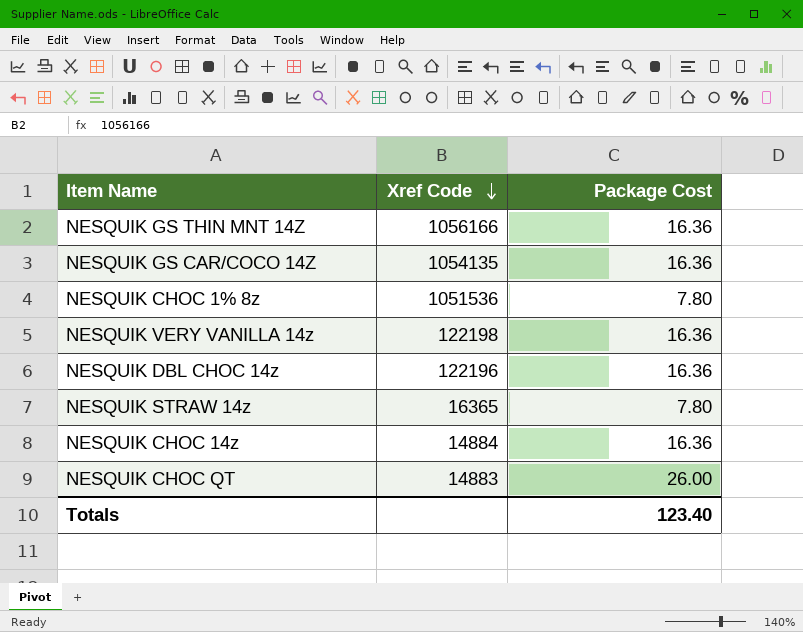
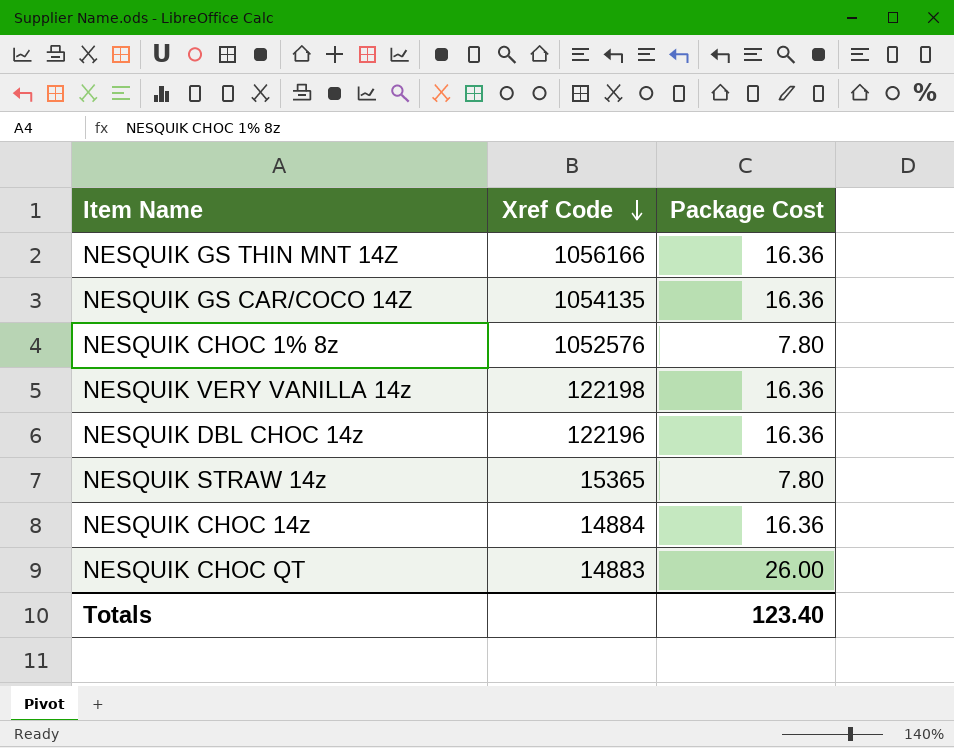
NESQUIK CHOC 1% 8z | Xref Code: 1051536 -> 1052576
NESQUIK STRAW 14z | Xref Code: 16365 -> 15365

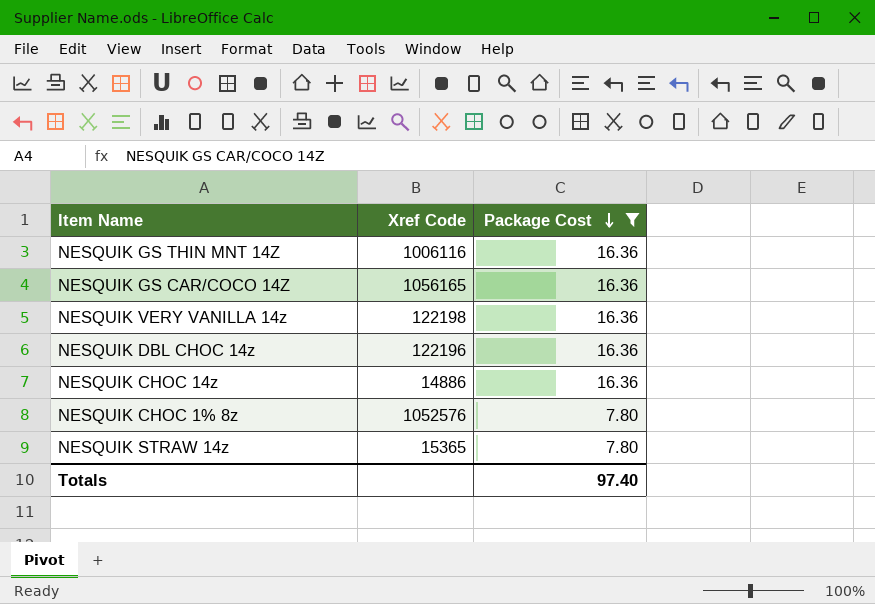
filter: none -> Package Cost != 26.00
row order: Xref Code descending -> Package Cost descending
NESQUIK GS THIN MNT 14Z | Xref Code: 1056166 -> 1006116
NESQUIK GS CAR/COCO 14Z | Xref Code: 1054135 -> 1056165
NESQUIK CHOC 14z | Xref Code: 14884 -> 14886
Totals | Package Cost: 123.40 -> 97.40

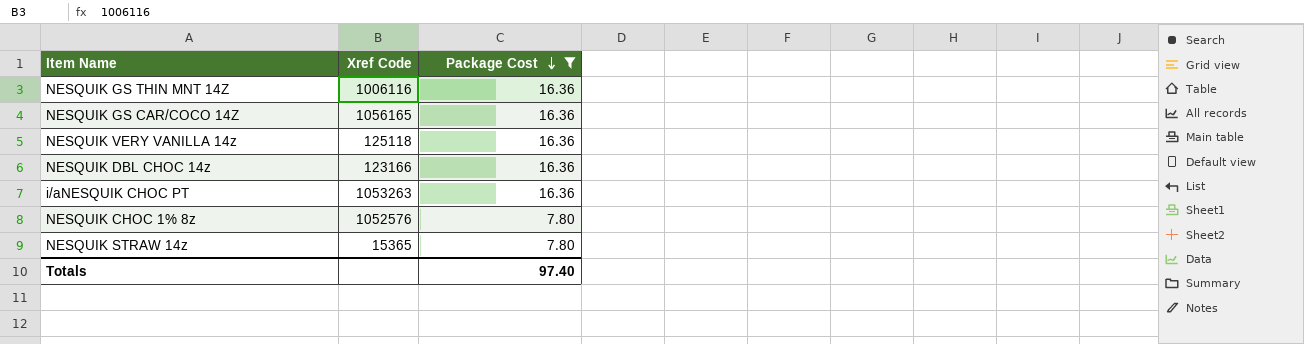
row NESQUIK CHOC 14z: 14886 | 16.36 -> none
NESQUIK VERY VANILLA 14z | Xref Code: 122198 -> 125118
NESQUIK DBL CHOC 14z | Xref Code: 122196 -> 123166
row i/aNESQUIK CHOC PT: none -> 1053263 | 16.36

